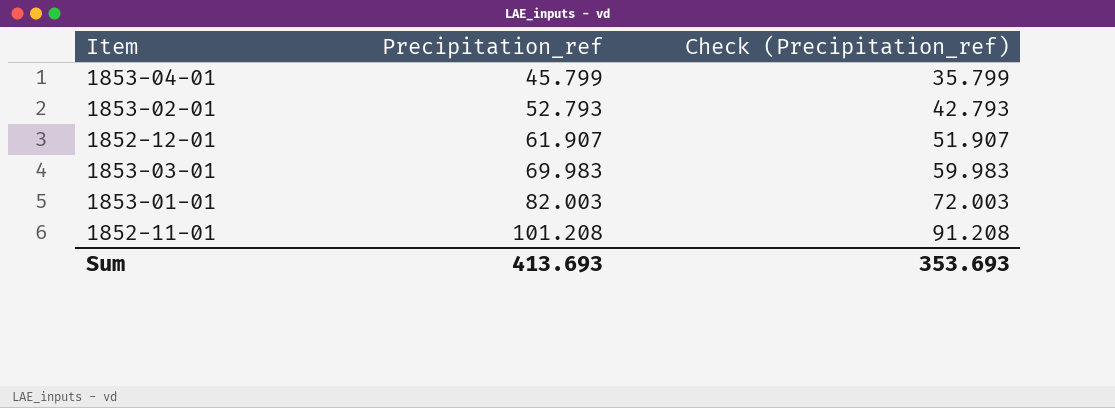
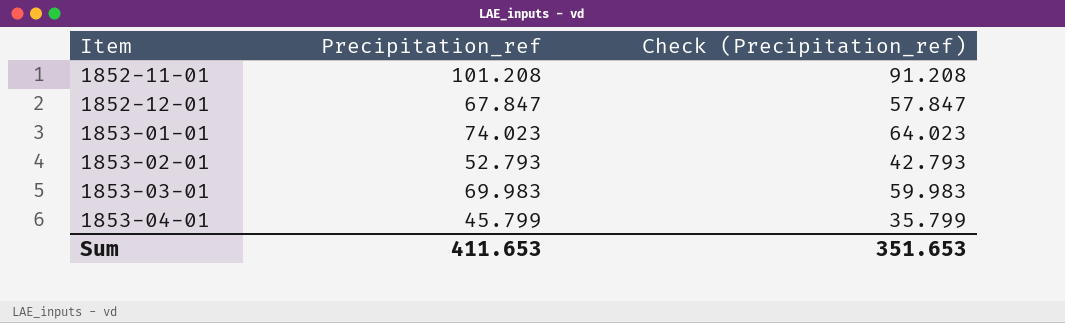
row order: Precipitation_ref ascending -> Item ascending
1852-12-01 | Precipitation_ref: 61.907 -> 67.847
1852-12-01 | Check (Precipitation_ref): 51.907 -> 57.847
1853-01-01 | Precipitation_ref: 82.003 -> 74.023
1853-01-01 | Check (Precipitation_ref): 72.003 -> 64.023
Sum | Precipitation_ref: 413.693 -> 411.653
Sum | Check (Precipitation_ref): 353.693 -> 351.653

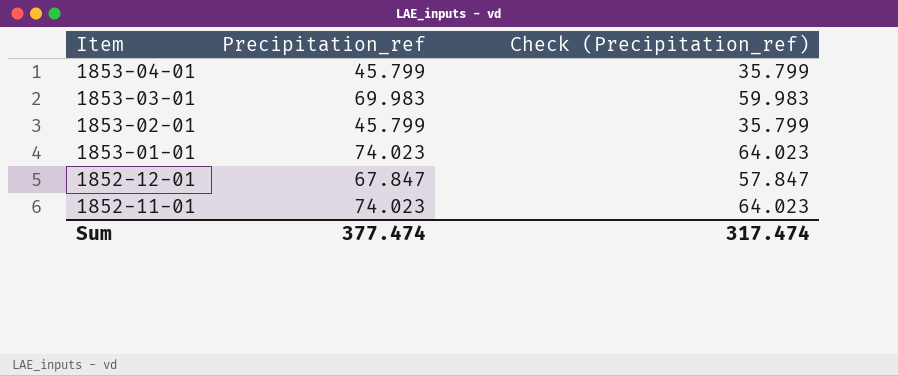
row order: Item ascending -> Item descending
1853-02-01 | Precipitation_ref: 52.793 -> 45.799
1853-02-01 | Check (Precipitation_ref): 42.793 -> 35.799
1852-11-01 | Precipitation_ref: 101.208 -> 74.023
1852-11-01 | Check (Precipitation_ref): 91.208 -> 64.023
Sum | Precipitation_ref: 411.653 -> 377.474
Sum | Check (Precipitation_ref): 351.653 -> 317.474

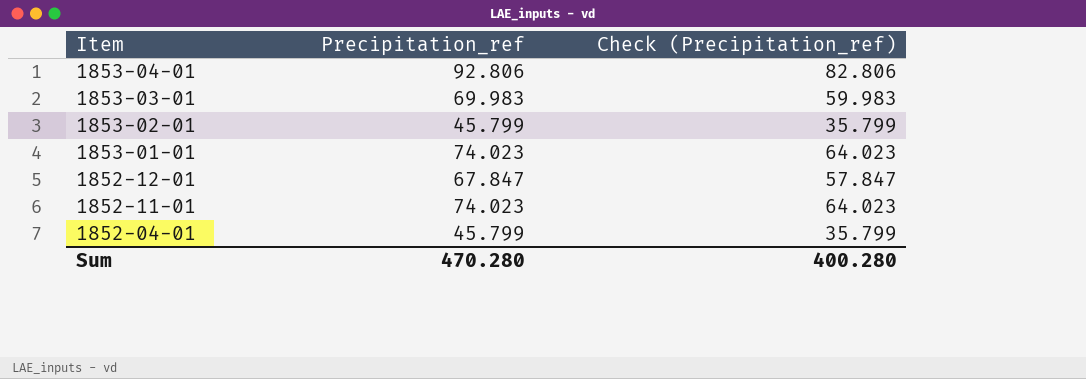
1853-04-01 | Precipitation_ref: 45.799 -> 92.806
1853-04-01 | Check (Precipitation_ref): 35.799 -> 82.806
row 1852-04-01: none -> 45.799 | 35.799
Sum | Precipitation_ref: 377.474 -> 470.280
Sum | Check (Precipitation_ref): 317.474 -> 400.280

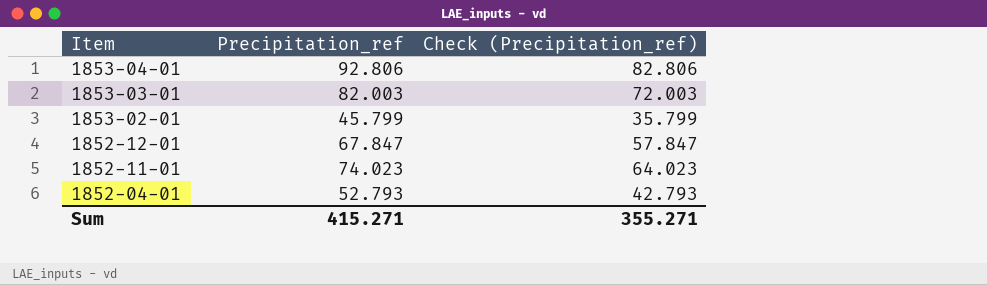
row 1853-01-01: 74.023 | 64.023 -> none
1853-03-01 | Precipitation_ref: 69.983 -> 82.003
1853-03-01 | Check (Precipitation_ref): 59.983 -> 72.003
1852-04-01 | Precipitation_ref: 45.799 -> 52.793
1852-04-01 | Check (Precipitation_ref): 35.799 -> 42.793
Sum | Precipitation_ref: 470.280 -> 415.271
Sum | Check (Precipitation_ref): 400.280 -> 355.271

